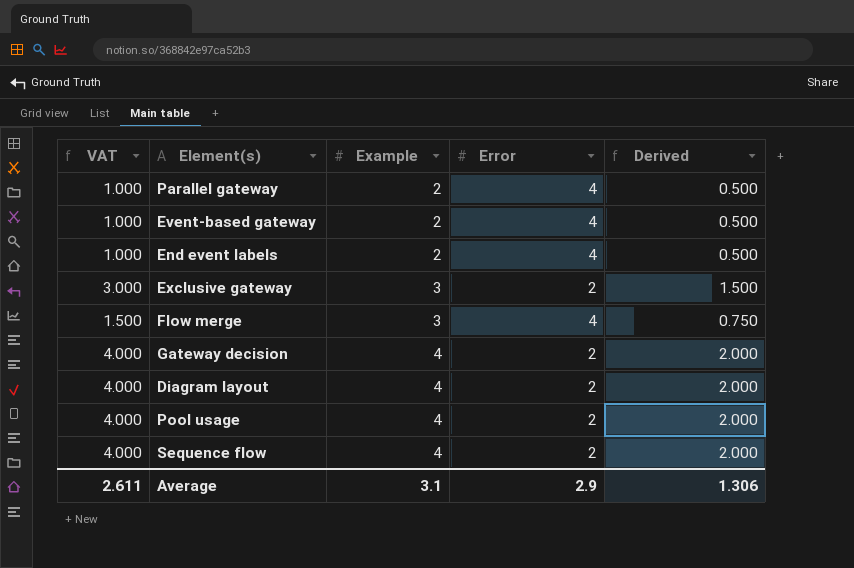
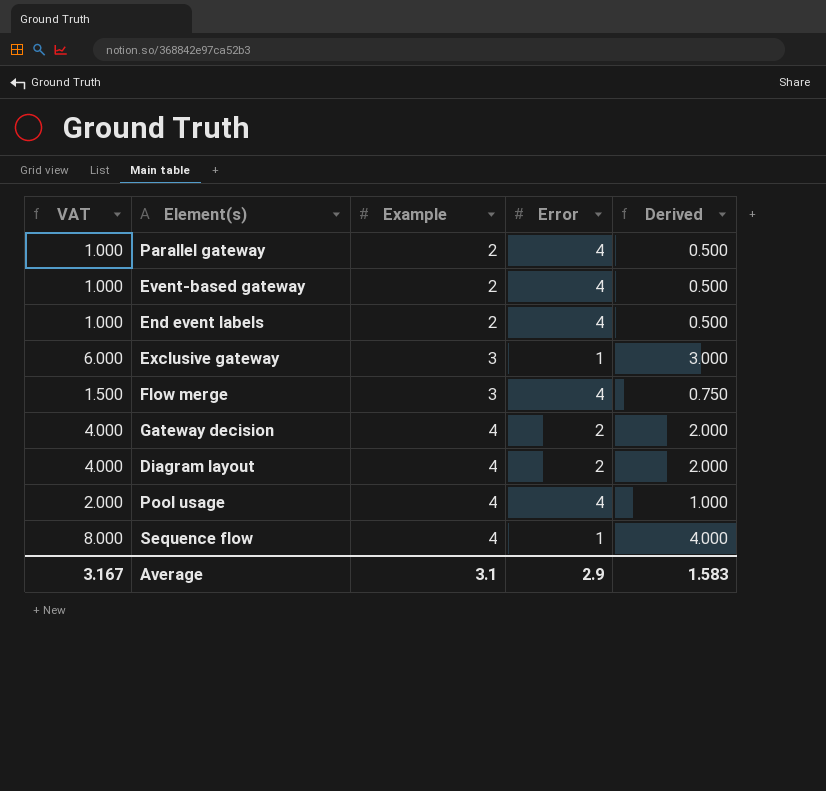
Exclusive gateway | VAT: 3.000 -> 6.000
Exclusive gateway | Error: 2 -> 1
Exclusive gateway | Derived: 1.500 -> 3.000
Pool usage | VAT: 4.000 -> 2.000
Pool usage | Error: 2 -> 4
Pool usage | Derived: 2.000 -> 1.000
Sequence flow | VAT: 4.000 -> 8.000
Sequence flow | Error: 2 -> 1
Sequence flow | Derived: 2.000 -> 4.000
Average | VAT: 2.611 -> 3.167
Average | Derived: 1.306 -> 1.583

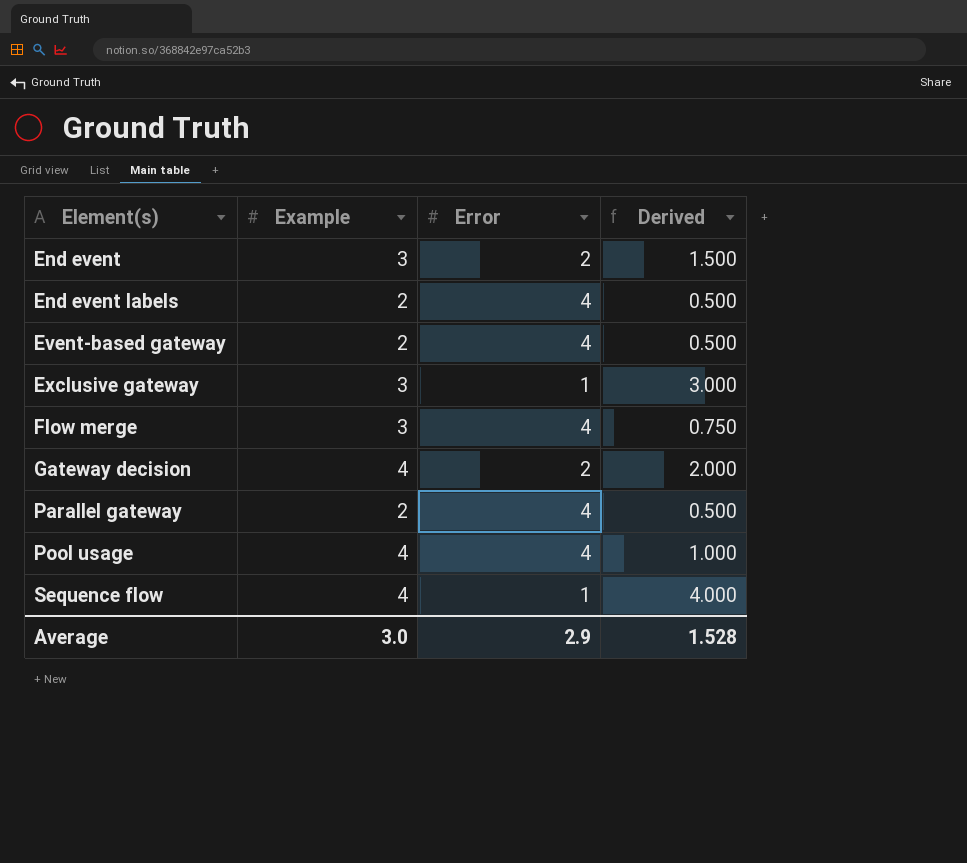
row order: Example ascending -> Element(s) ascending
column VAT | formula: [Derived] * 2 -> none
row Diagram layout: 4.000 | 4 | 2 | 2.000 -> none
row End event: none -> 3 | 2 | 1.500
Average | Example: 3.1 -> 3.0
Average | Derived: 1.583 -> 1.528

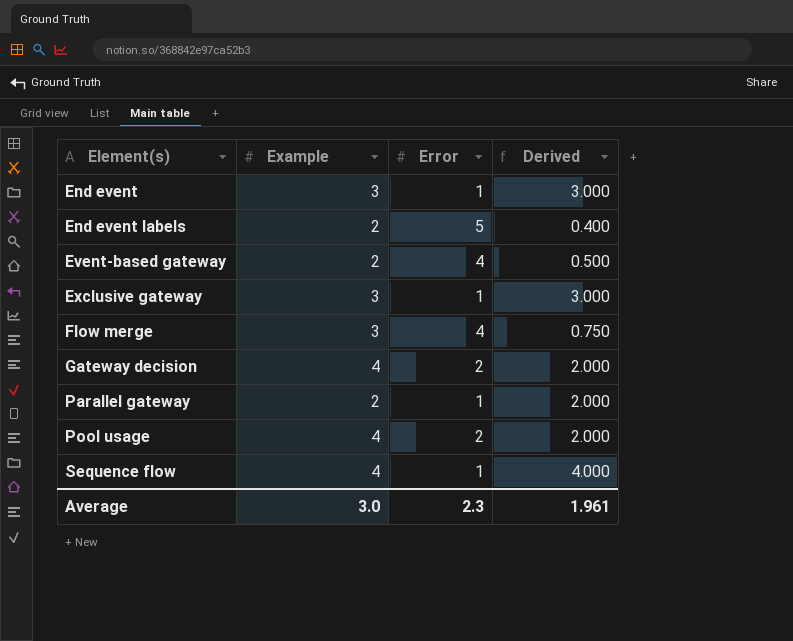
End event | Error: 2 -> 1
End event | Derived: 1.500 -> 3.000
End event labels | Error: 4 -> 5
End event labels | Derived: 0.500 -> 0.400
Parallel gateway | Error: 4 -> 1
Parallel gateway | Derived: 0.500 -> 2.000
Pool usage | Error: 4 -> 2
Pool usage | Derived: 1.000 -> 2.000
Average | Error: 2.9 -> 2.3
Average | Derived: 1.528 -> 1.961

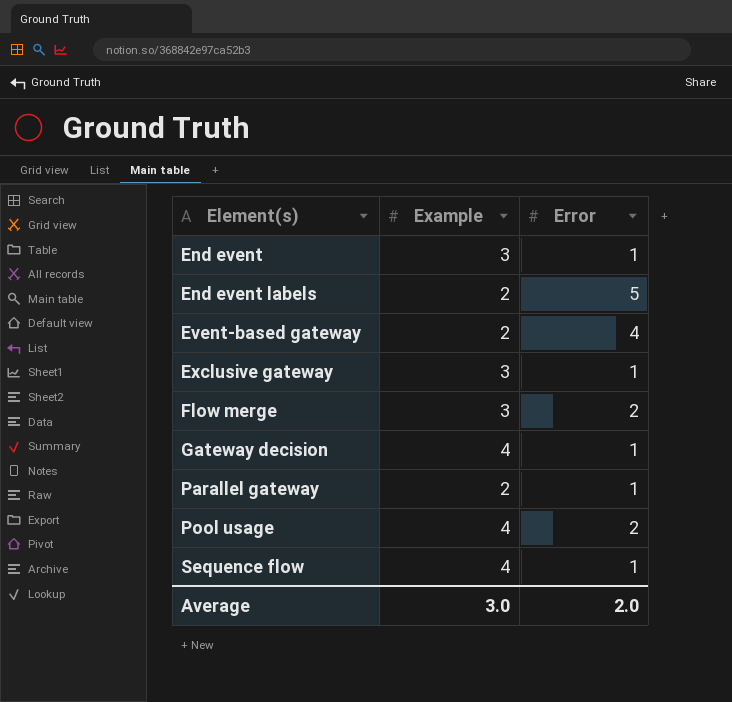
column Derived | formula: [Example] / [Error] -> none
Flow merge | Error: 4 -> 2
Gateway decision | Error: 2 -> 1
Average | Error: 2.3 -> 2.0

